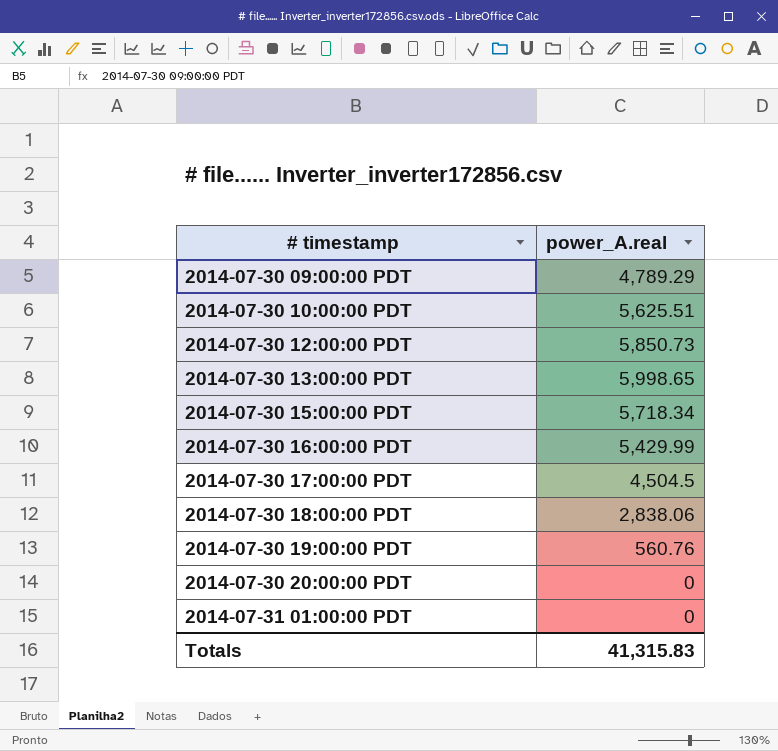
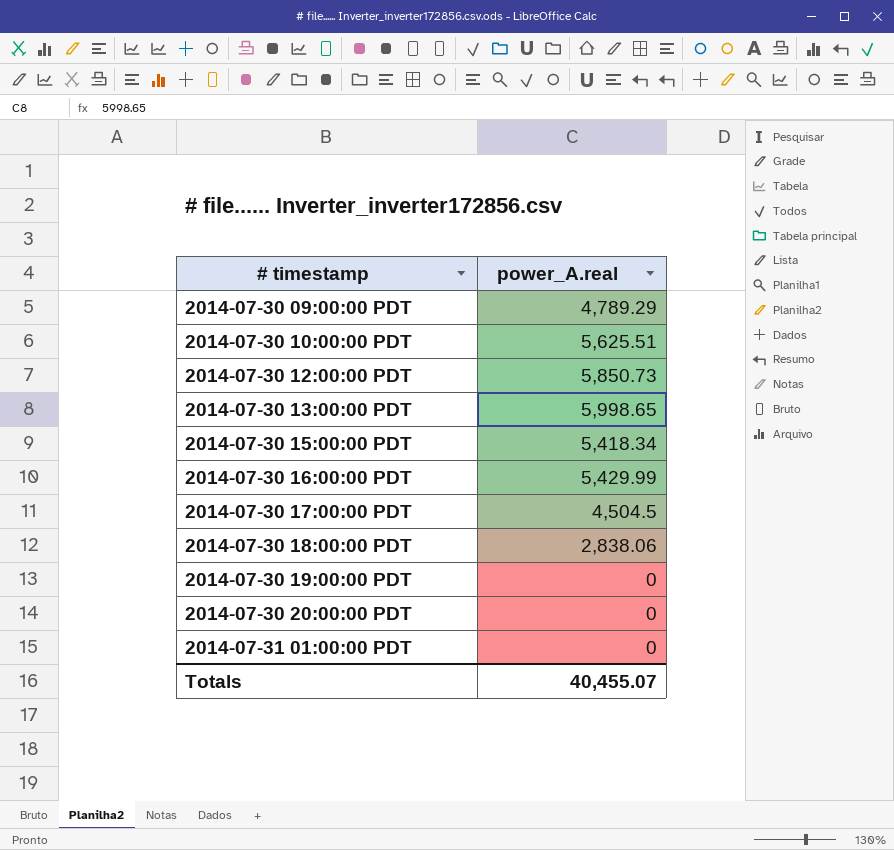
2014-07-30 15:00:00 PDT | power_A.real: 5,718.34 -> 5,418.34
2014-07-30 19:00:00 PDT | power_A.real: 560.76 -> 0
Totals | power_A.real: 41,315.83 -> 40,455.07

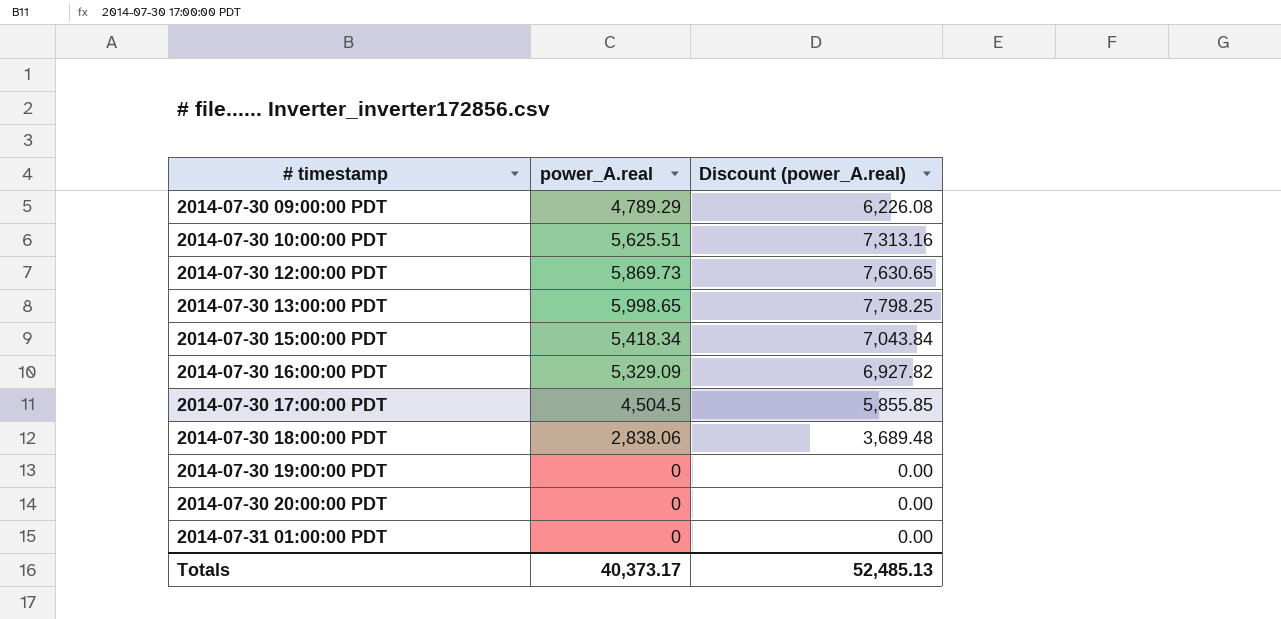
column Discount (power_A.real) | formula: none -> [power_A.real] * 1.3
2014-07-30 12:00:00 PDT | power_A.real: 5,850.73 -> 5,869.73
2014-07-30 16:00:00 PDT | power_A.real: 5,429.99 -> 5,329.09
Totals | power_A.real: 40,455.07 -> 40,373.17

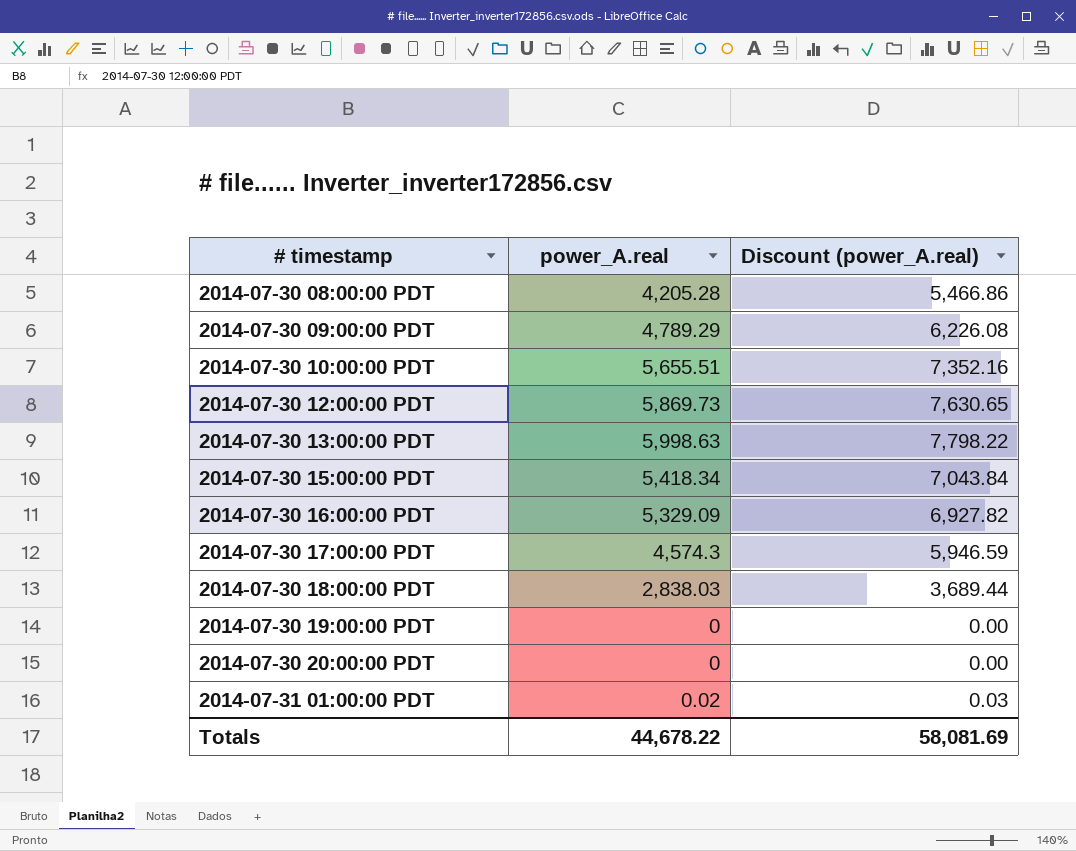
row 2014-07-30 08:00:00 PDT: none -> 4,205.28 | 5,466.86
2014-07-30 10:00:00 PDT | power_A.real: 5,625.51 -> 5,655.51
2014-07-30 10:00:00 PDT | Discount (power_A.real): 7,313.16 -> 7,352.16
2014-07-30 13:00:00 PDT | power_A.real: 5,998.65 -> 5,998.63
2014-07-30 13:00:00 PDT | Discount (power_A.real): 7,798.25 -> 7,798.22
2014-07-30 17:00:00 PDT | power_A.real: 4,504.5 -> 4,574.3
2014-07-30 17:00:00 PDT | Discount (power_A.real): 5,855.85 -> 5,946.59
2014-07-30 18:00:00 PDT | power_A.real: 2,838.06 -> 2,838.03
2014-07-30 18:00:00 PDT | Discount (power_A.real): 3,689.48 -> 3,689.44
2014-07-31 01:00:00 PDT | power_A.real: 0 -> 0.02
2014-07-31 01:00:00 PDT | Discount (power_A.real): 0.00 -> 0.03
Totals | power_A.real: 40,373.17 -> 44,678.22
Totals | Discount (power_A.real): 52,485.13 -> 58,081.69

